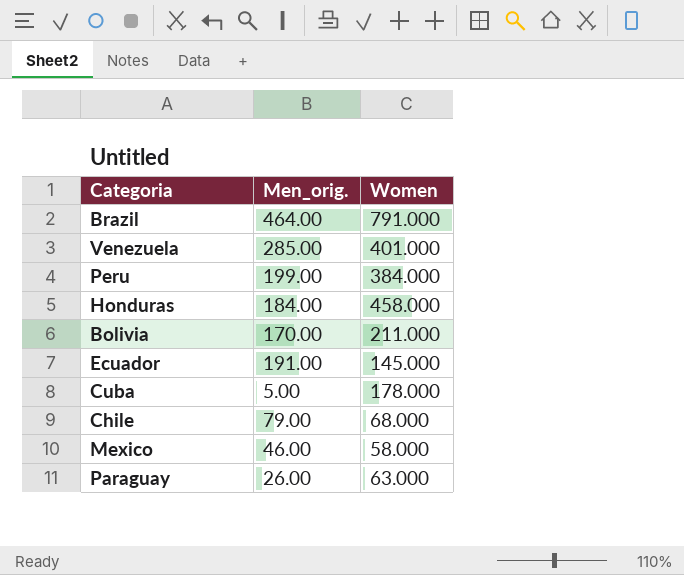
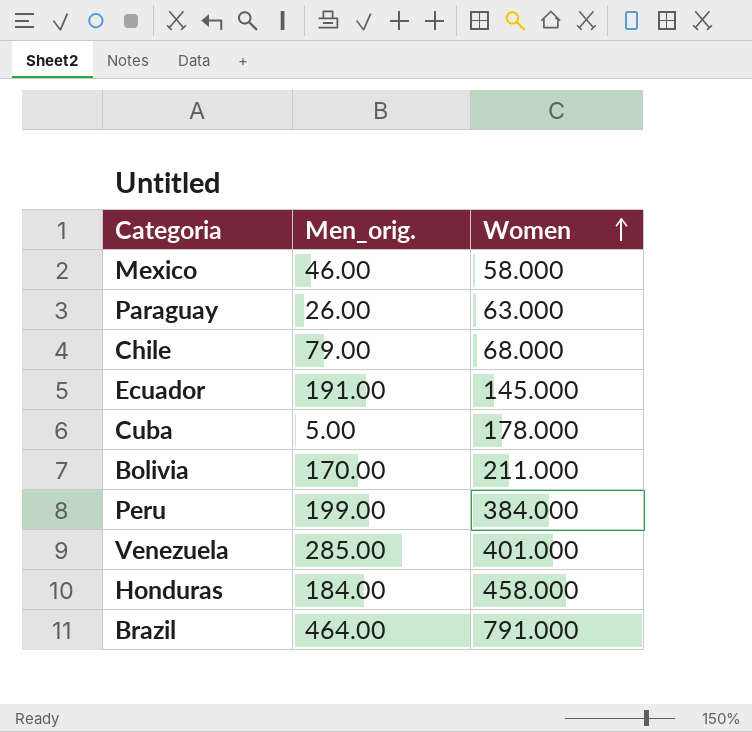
row order: none -> Women ascending

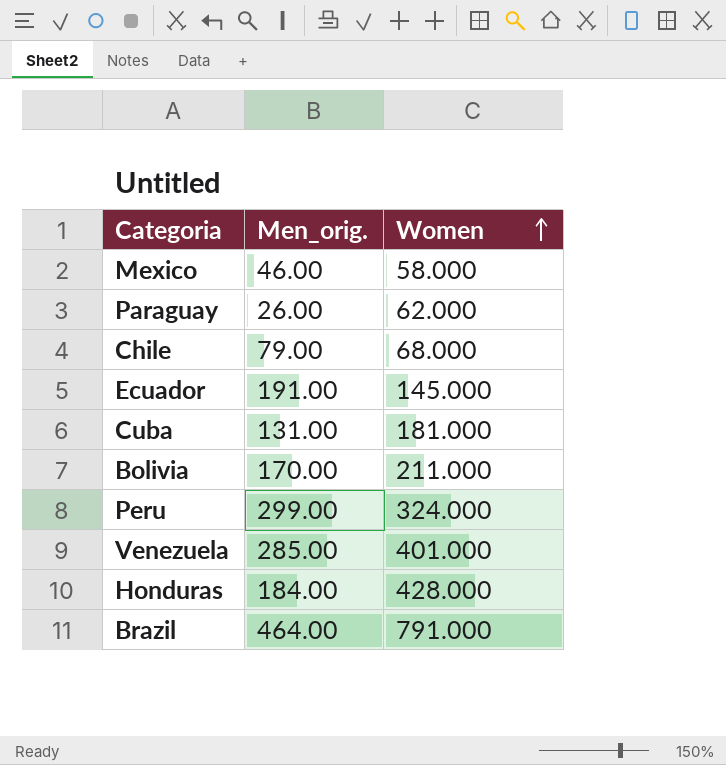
Paraguay | Women: 63.000 -> 62.000
Cuba | Men_orig.: 5.00 -> 131.00
Cuba | Women: 178.000 -> 181.000
Peru | Men_orig.: 199.00 -> 299.00
Peru | Women: 384.000 -> 324.000
Honduras | Women: 458.000 -> 428.000

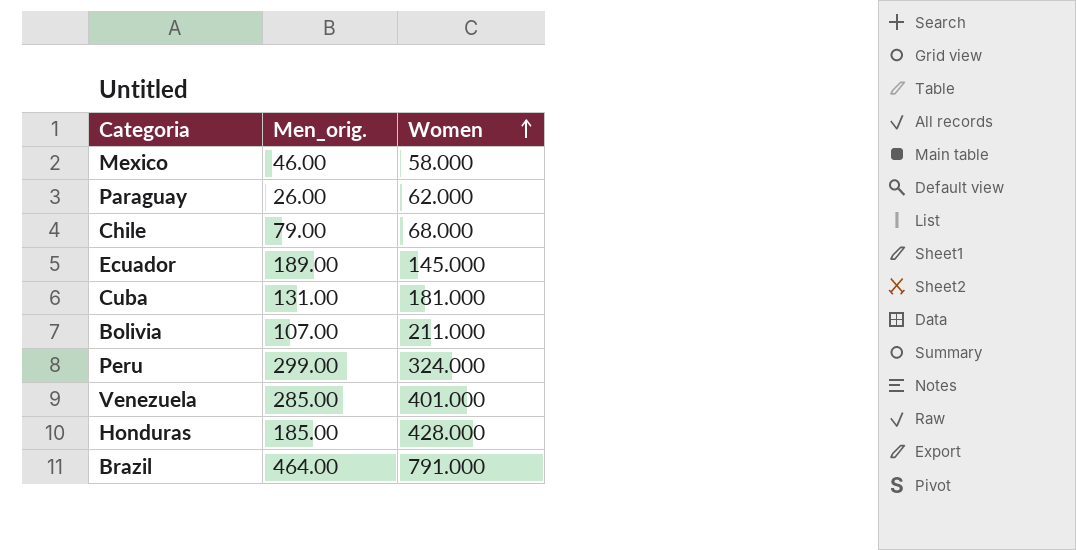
Ecuador | Men_orig.: 191.00 -> 189.00
Bolivia | Men_orig.: 170.00 -> 107.00
Honduras | Men_orig.: 184.00 -> 185.00

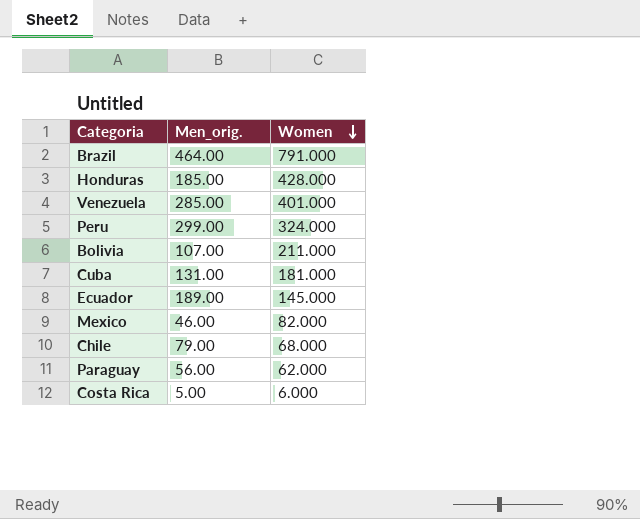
row order: Women ascending -> Women descending
Mexico | Women: 58.000 -> 82.000
Paraguay | Men_orig.: 26.00 -> 56.00
row Costa Rica: none -> 5.00 | 6.000

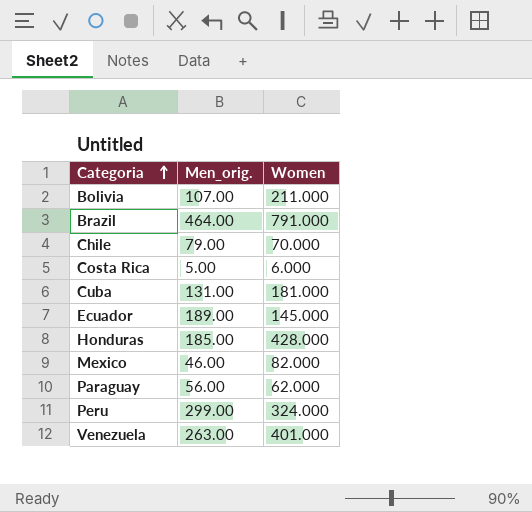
row order: Women descending -> Categoria ascending
Chile | Women: 68.000 -> 70.000
Venezuela | Men_orig.: 285.00 -> 263.00

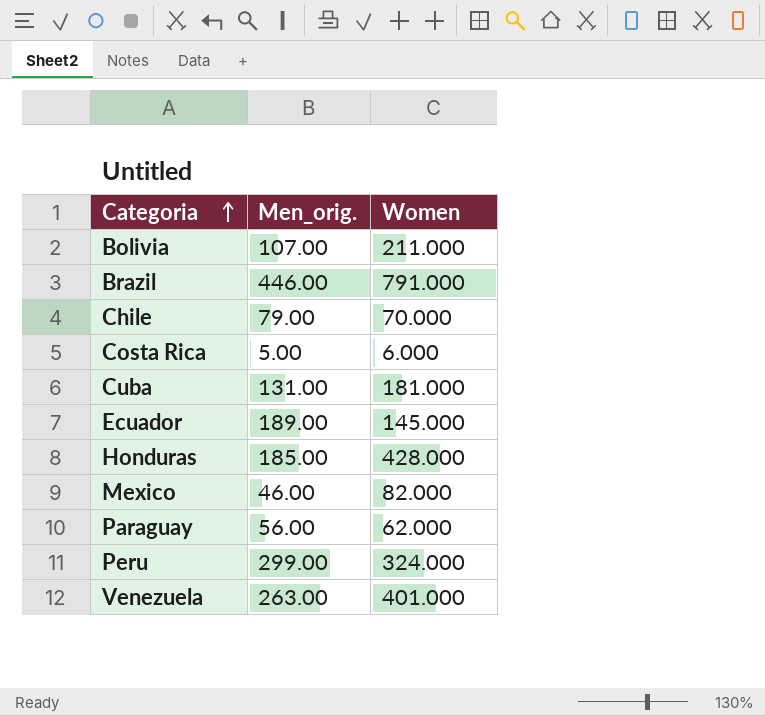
Brazil | Men_orig.: 464.00 -> 446.00

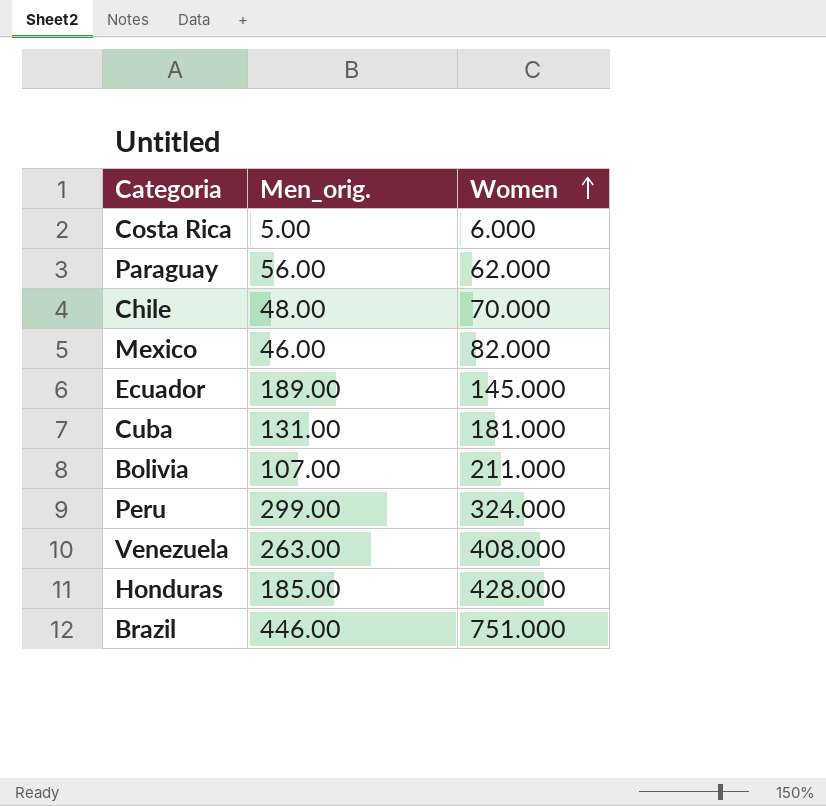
row order: Categoria ascending -> Women ascending
Chile | Men_orig.: 79.00 -> 48.00
Venezuela | Women: 401.000 -> 408.000
Brazil | Women: 791.000 -> 751.000

